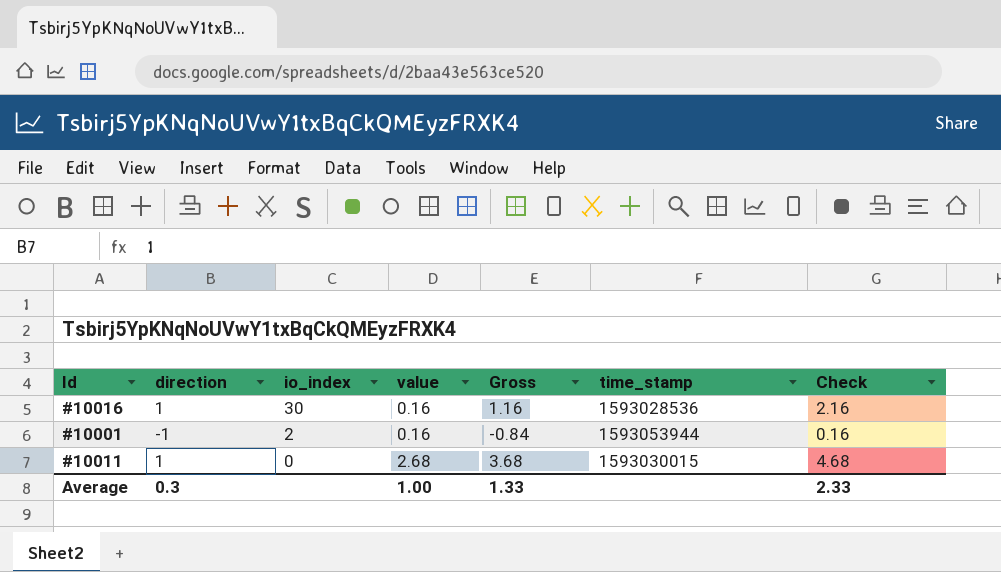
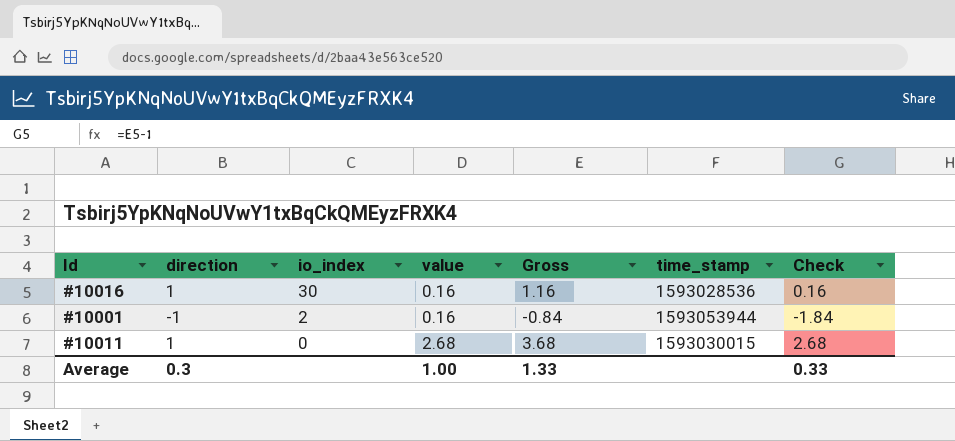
column Check | formula: [Gross] + 1 -> [Gross] - 1
Average | Check: 2.33 -> 0.33

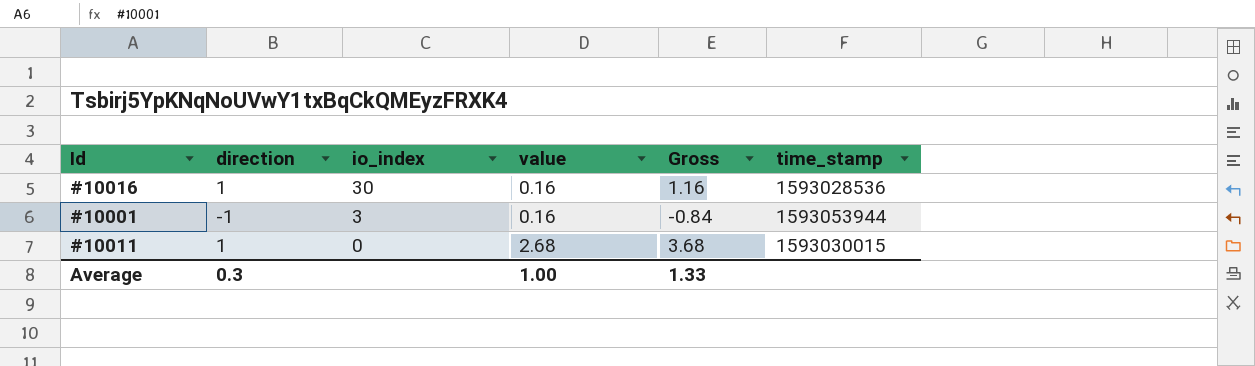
column Check | formula: [Gross] - 1 -> none
#10001 | io_index: 2 -> 3

